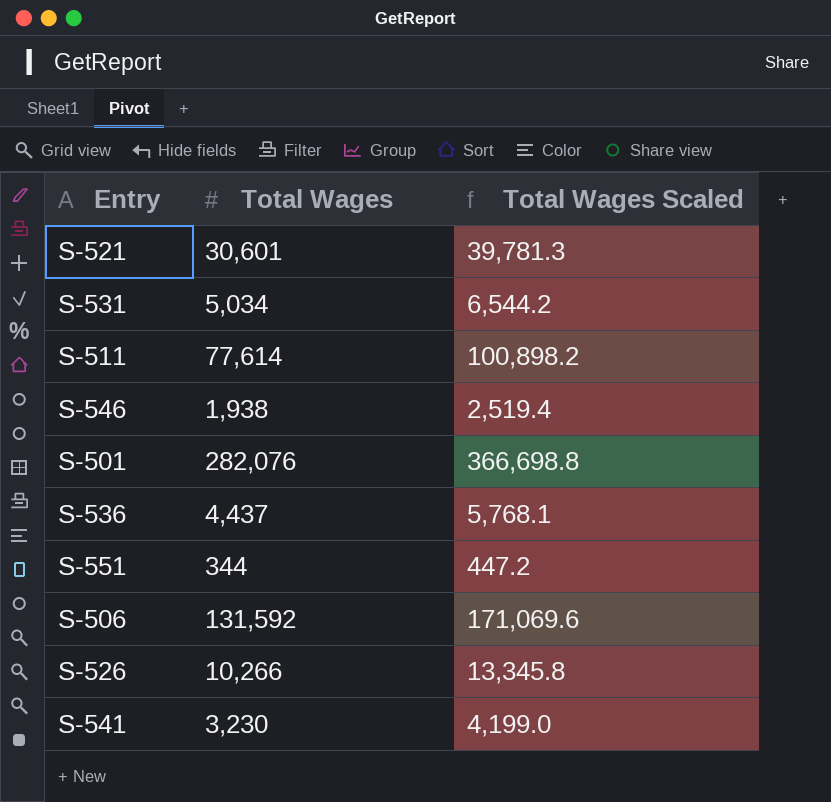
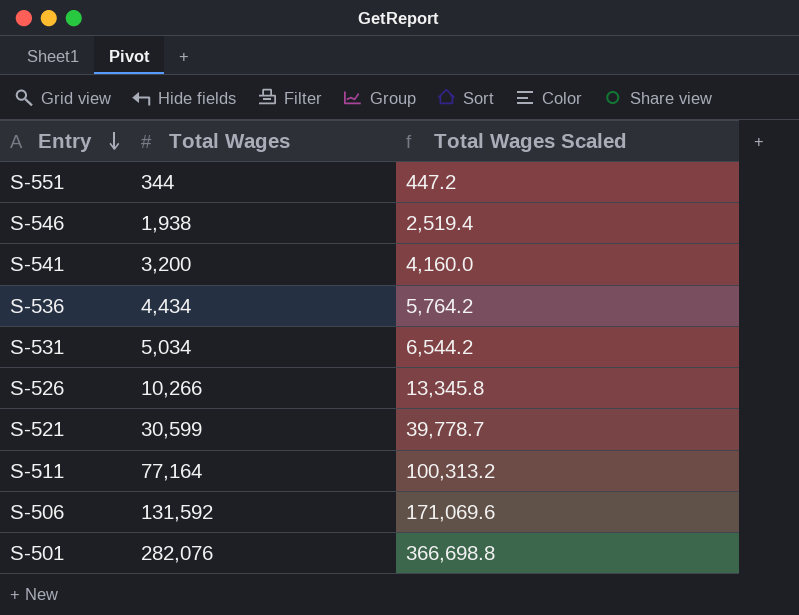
row order: none -> Entry descending
S-541 | Total Wages: 3,230 -> 3,200
S-541 | Total Wages Scaled: 4,199.0 -> 4,160.0
S-536 | Total Wages: 4,437 -> 4,434
S-536 | Total Wages Scaled: 5,768.1 -> 5,764.2
S-521 | Total Wages: 30,601 -> 30,599
S-521 | Total Wages Scaled: 39,781.3 -> 39,778.7
S-511 | Total Wages: 77,614 -> 77,164
S-511 | Total Wages Scaled: 100,898.2 -> 100,313.2

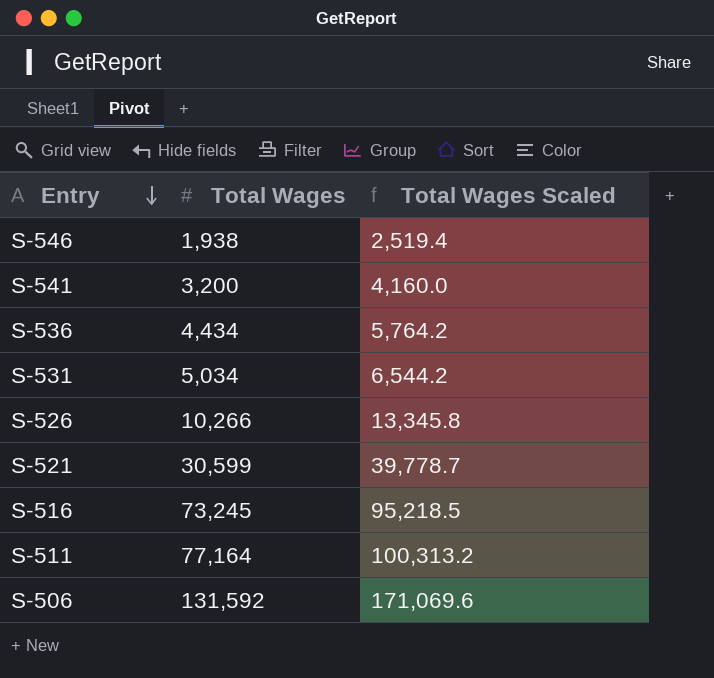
row S-551: 344 | 447.2 -> none
row S-501: 282,076 | 366,698.8 -> none
row S-516: none -> 73,245 | 95,218.5

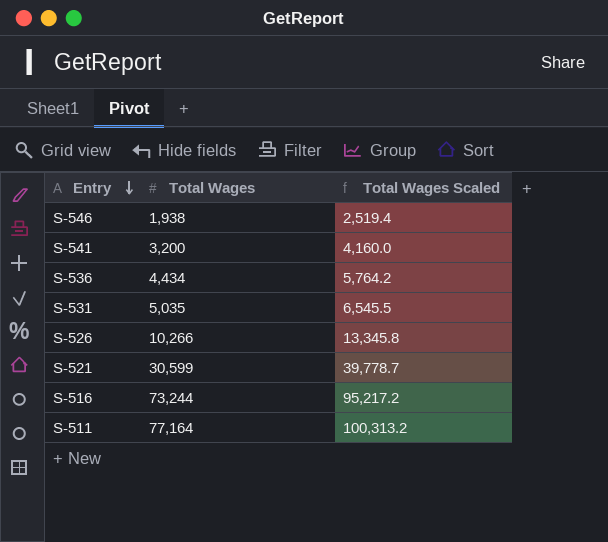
row S-506: 131,592 | 171,069.6 -> none
S-531 | Total Wages: 5,034 -> 5,035
S-531 | Total Wages Scaled: 6,544.2 -> 6,545.5
S-516 | Total Wages: 73,245 -> 73,244
S-516 | Total Wages Scaled: 95,218.5 -> 95,217.2

